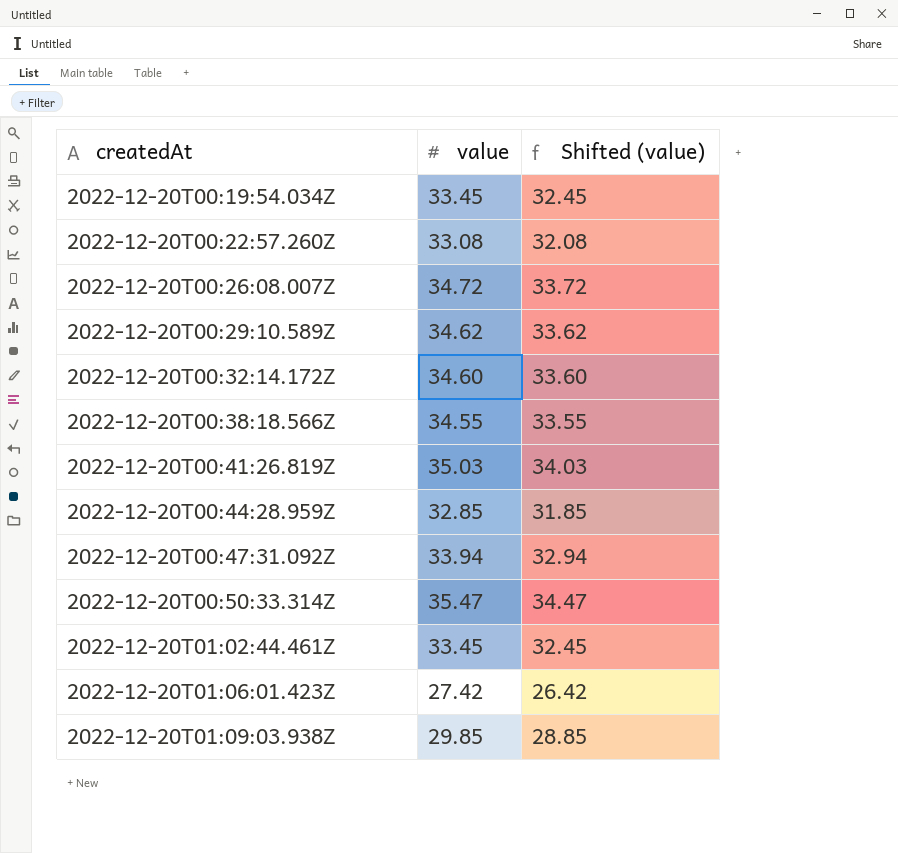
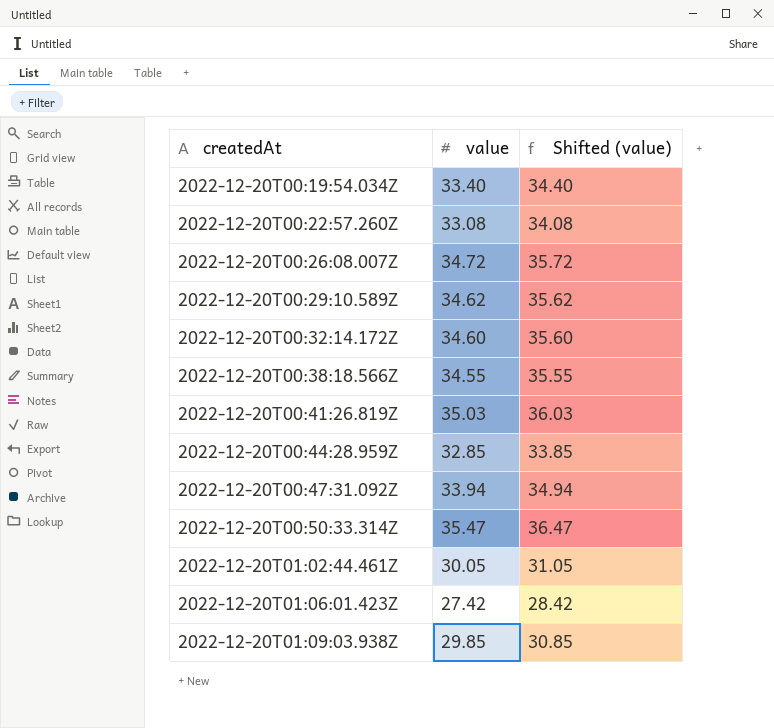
column Shifted (value) | formula: [value] - 1 -> [value] + 1
2022-12-20T00:19:54.034Z | value: 33.45 -> 33.40
2022-12-20T01:02:44.461Z | value: 33.45 -> 30.05

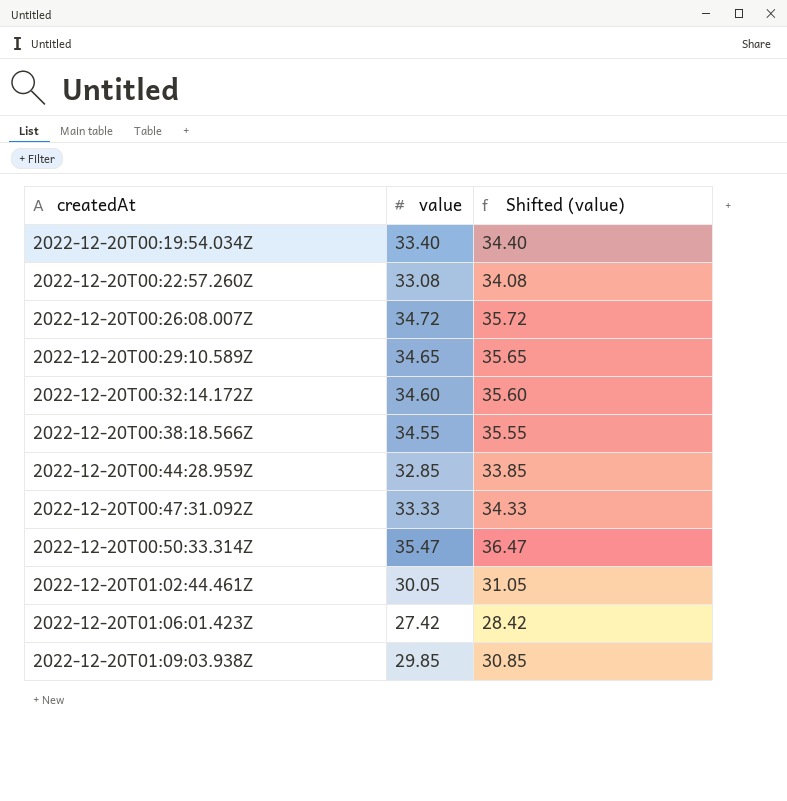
row 2022-12-20T00:41:26.819Z: 35.03 | 36.03 -> none
2022-12-20T00:29:10.589Z | value: 34.62 -> 34.65
2022-12-20T00:29:10.589Z | Shifted (value): 35.62 -> 35.65
2022-12-20T00:47:31.092Z | value: 33.94 -> 33.33
2022-12-20T00:47:31.092Z | Shifted (value): 34.94 -> 34.33

